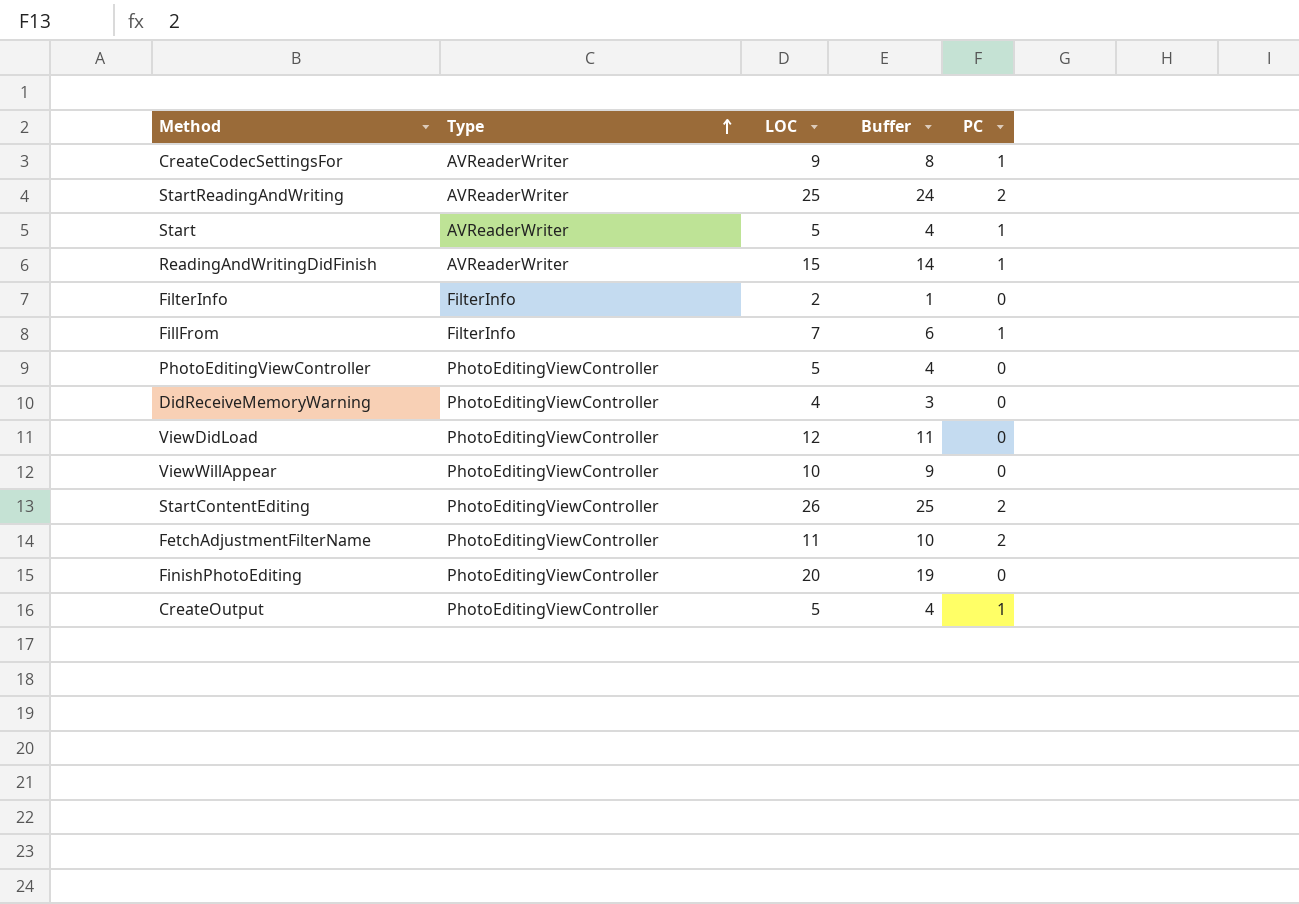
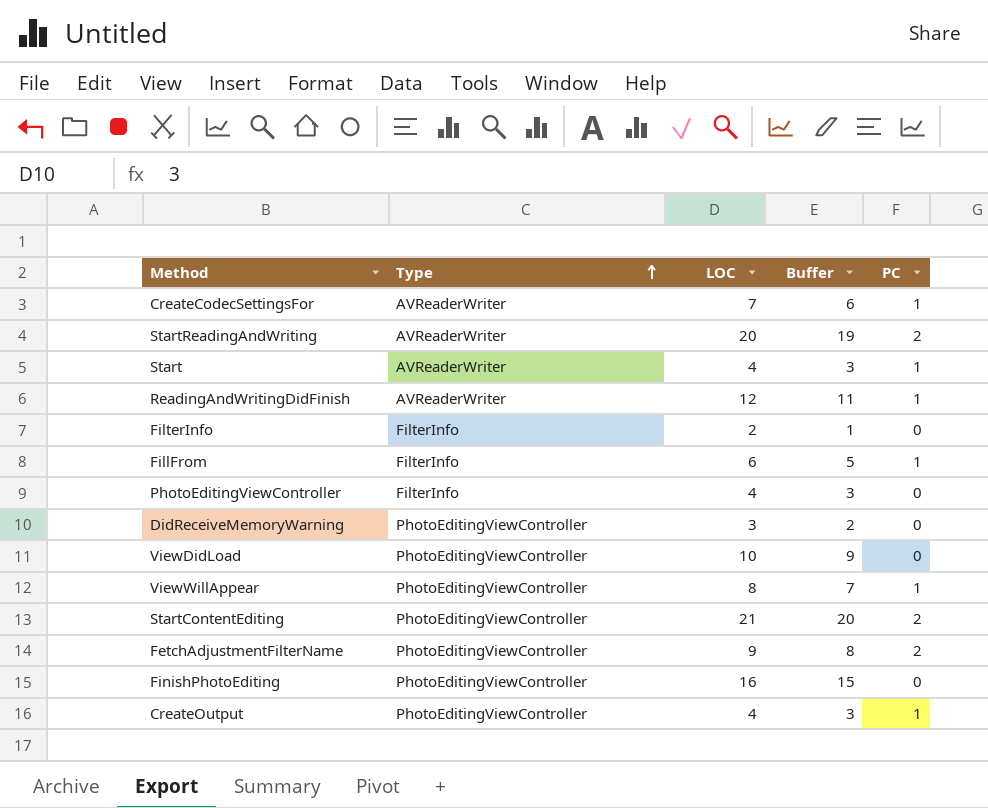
CreateCodecSettingsFor | LOC: 9 -> 7
CreateCodecSettingsFor | Buffer: 8 -> 6
StartReadingAndWriting | LOC: 25 -> 20
StartReadingAndWriting | Buffer: 24 -> 19
Start | LOC: 5 -> 4
Start | Buffer: 4 -> 3
ReadingAndWritingDidFinish | LOC: 15 -> 12
ReadingAndWritingDidFinish | Buffer: 14 -> 11
FillFrom | LOC: 7 -> 6
FillFrom | Buffer: 6 -> 5
PhotoEditingViewController | Type: PhotoEditingViewController -> FilterInfo
PhotoEditingViewController | LOC: 5 -> 4
PhotoEditingViewController | Buffer: 4 -> 3
DidReceiveMemoryWarning | LOC: 4 -> 3
DidReceiveMemoryWarning | Buffer: 3 -> 2
ViewDidLoad | LOC: 12 -> 10
ViewDidLoad | Buffer: 11 -> 9
ViewWillAppear | LOC: 10 -> 8
ViewWillAppear | Buffer: 9 -> 7
ViewWillAppear | PC: 0 -> 1
StartContentEditing | LOC: 26 -> 21
StartContentEditing | Buffer: 25 -> 20
FetchAdjustmentFilterName | LOC: 11 -> 9
FetchAdjustmentFilterName | Buffer: 10 -> 8
FinishPhotoEditing | LOC: 20 -> 16
FinishPhotoEditing | Buffer: 19 -> 15
CreateOutput | LOC: 5 -> 4
CreateOutput | Buffer: 4 -> 3

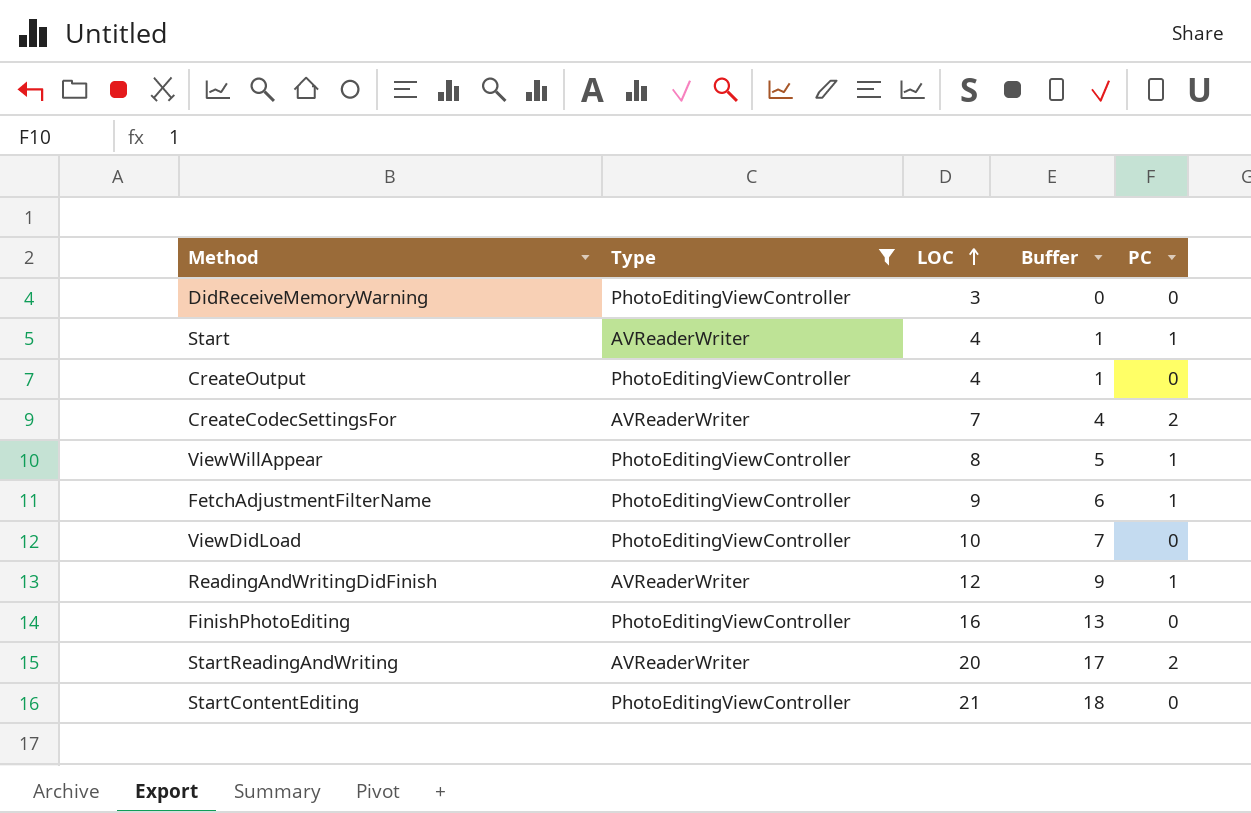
filter: none -> Type != FilterInfo
row order: Type ascending -> LOC ascending
column Buffer | formula: [LOC] - 1 -> [LOC] - 3
CreateOutput | PC: 1 -> 0
CreateCodecSettingsFor | PC: 1 -> 2
FetchAdjustmentFilterName | PC: 2 -> 1
StartContentEditing | PC: 2 -> 0

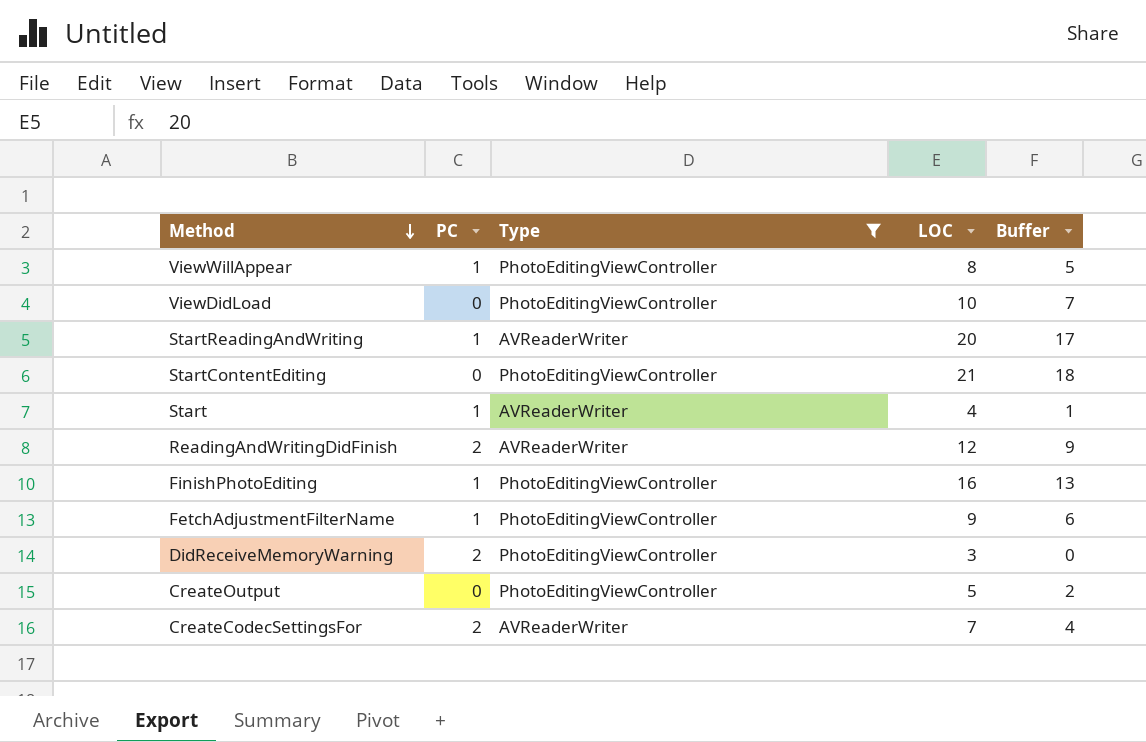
row order: LOC ascending -> Method descending
column PC | position: 5 -> 2
StartReadingAndWriting | PC: 2 -> 1
ReadingAndWritingDidFinish | PC: 1 -> 2
FinishPhotoEditing | PC: 0 -> 1
DidReceiveMemoryWarning | PC: 0 -> 2
CreateOutput | LOC: 4 -> 5
CreateOutput | Buffer: 1 -> 2

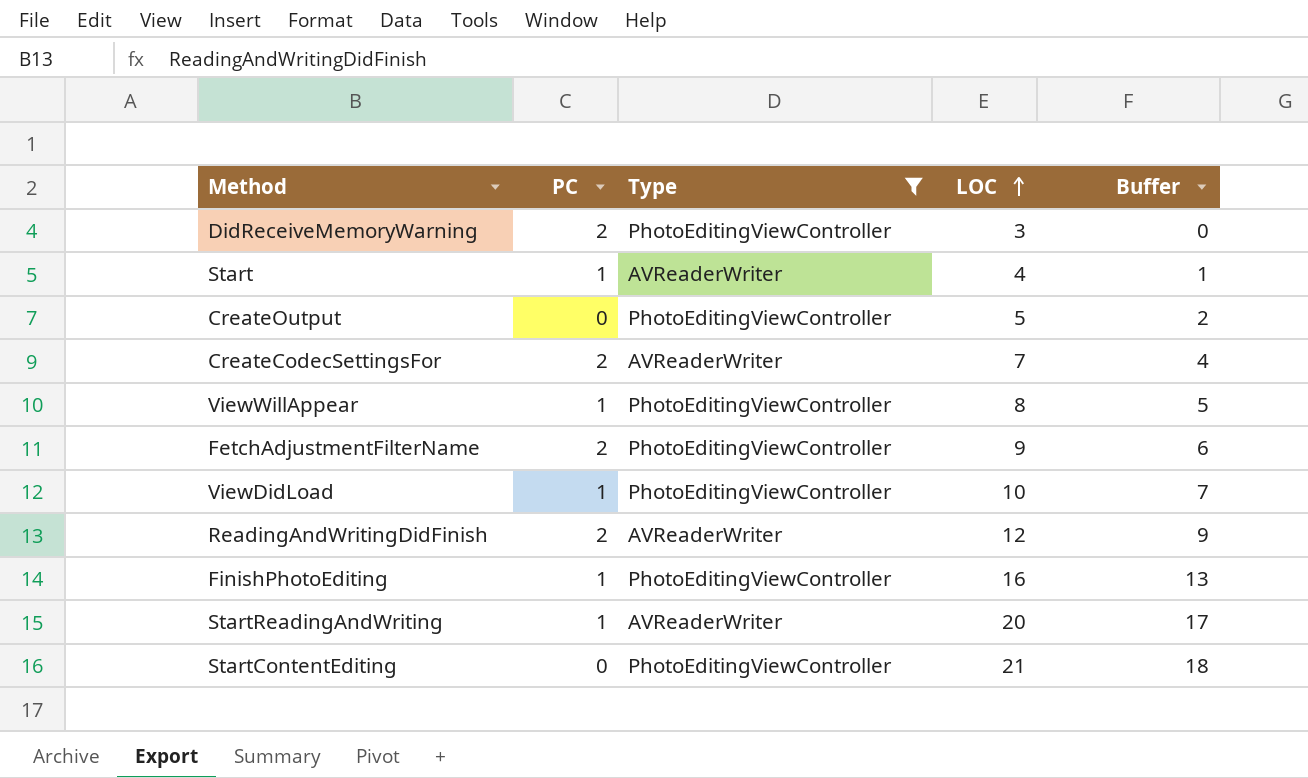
row order: Method descending -> LOC ascending
FetchAdjustmentFilterName | PC: 1 -> 2
ViewDidLoad | PC: 0 -> 1

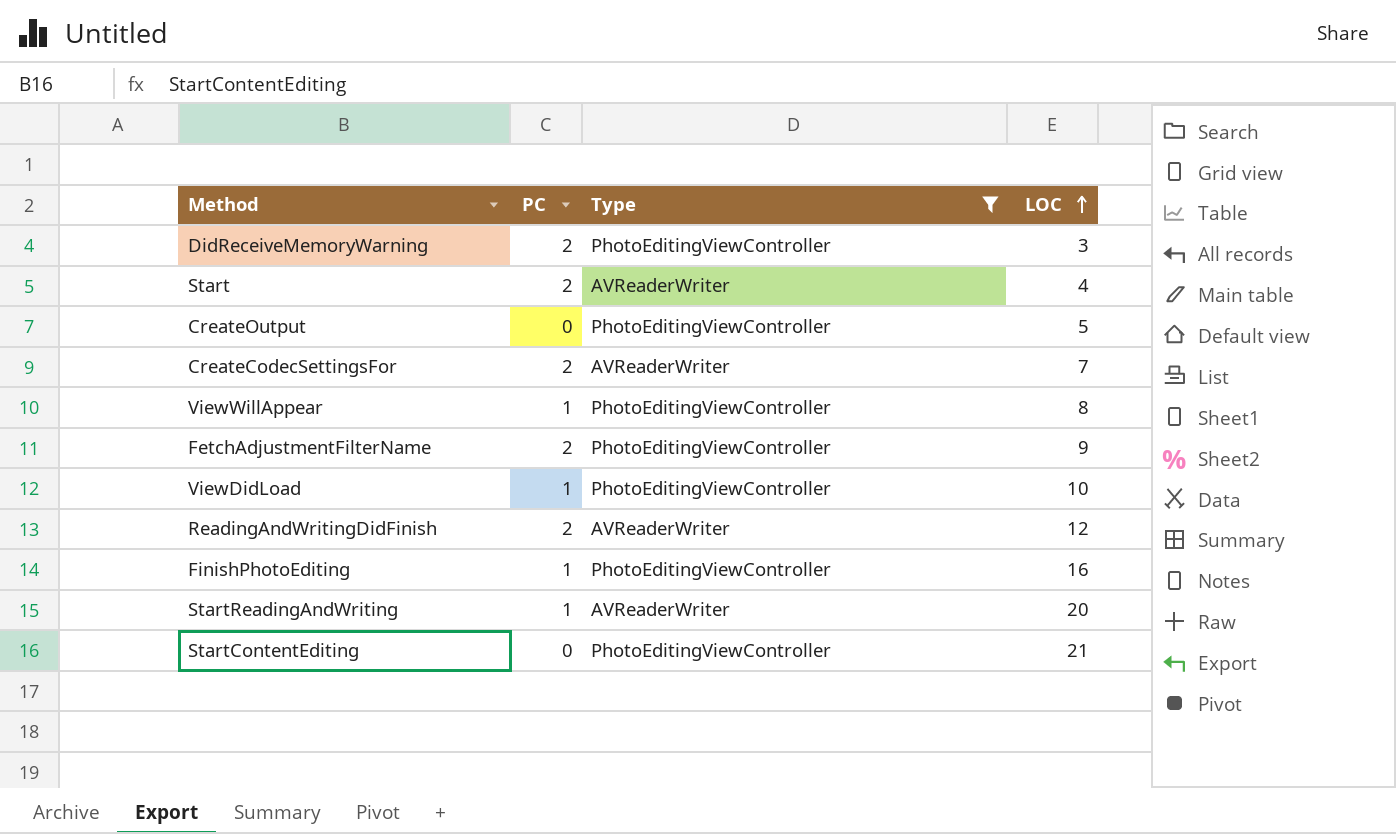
column Buffer | formula: [LOC] - 3 -> none
Start | PC: 1 -> 2

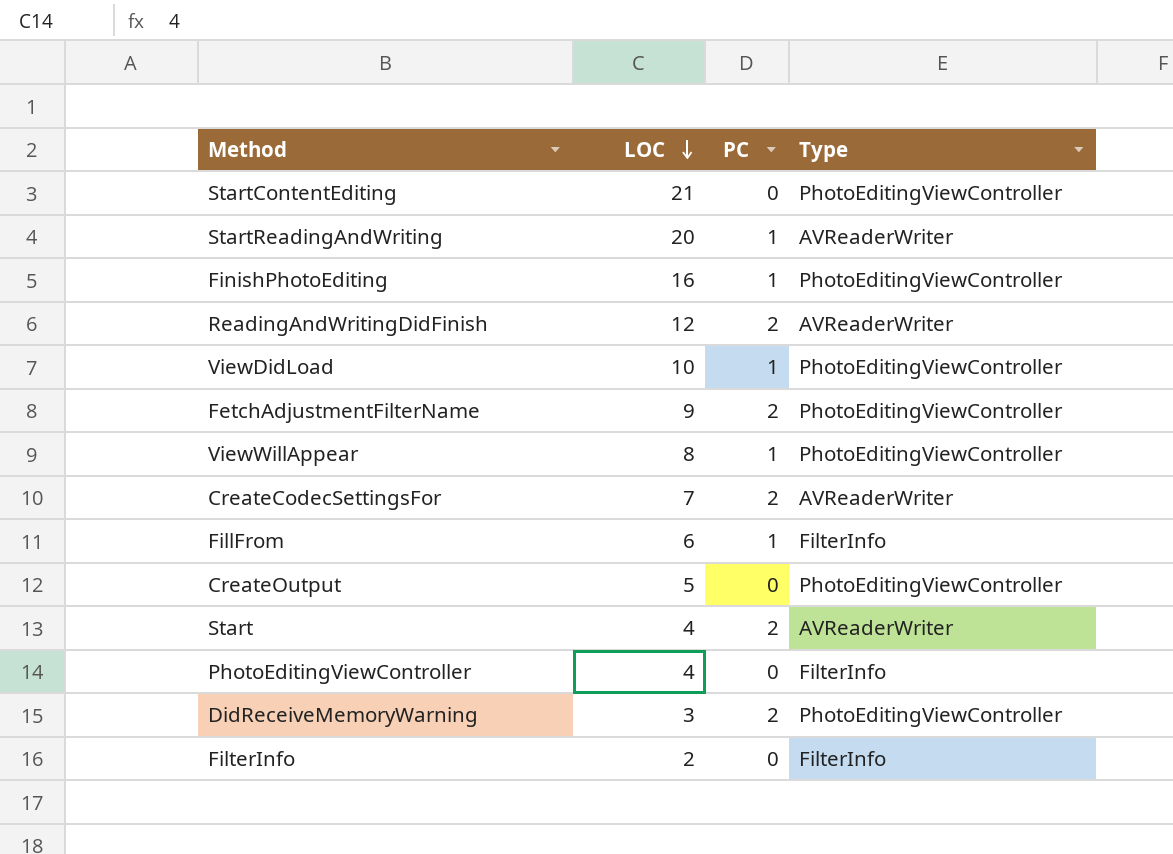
filter: Type != FilterInfo -> none
row order: LOC ascending -> LOC descending
column LOC | position: 4 -> 2

